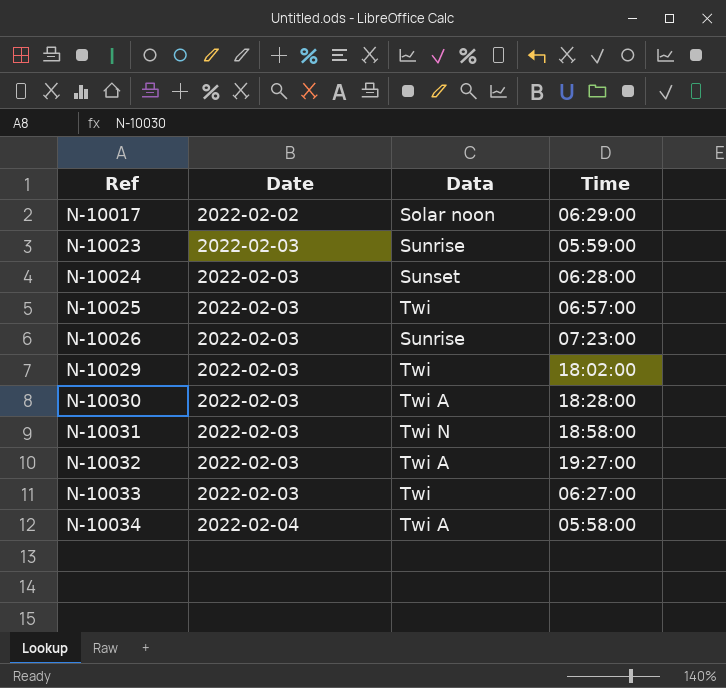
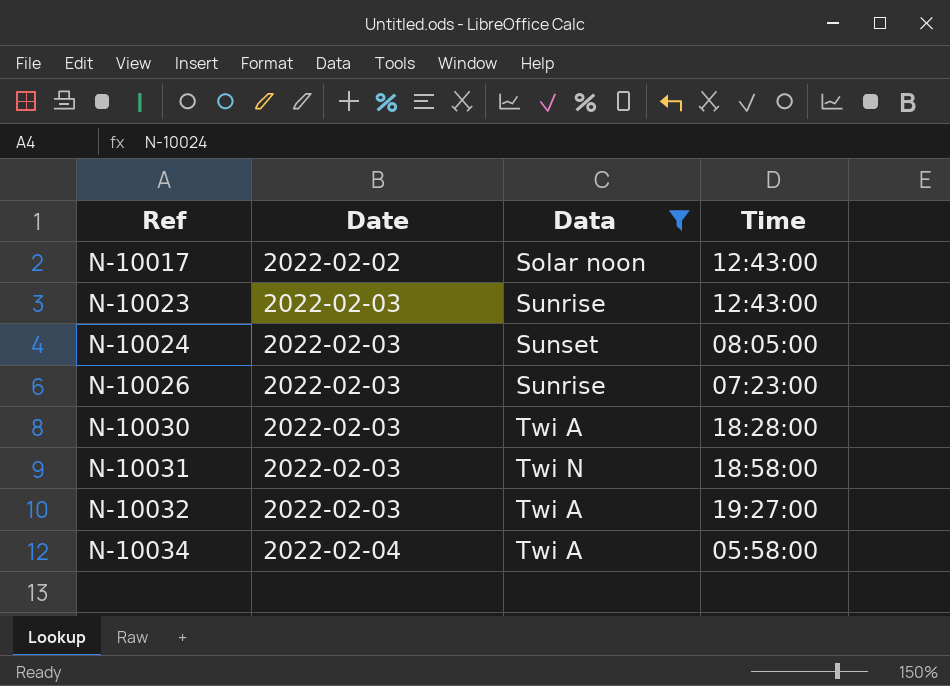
filter: none -> Data != Twi
N-10017 | Time: 06:29:00 -> 12:43:00
N-10023 | Time: 05:59:00 -> 12:43:00
N-10024 | Time: 06:28:00 -> 08:05:00

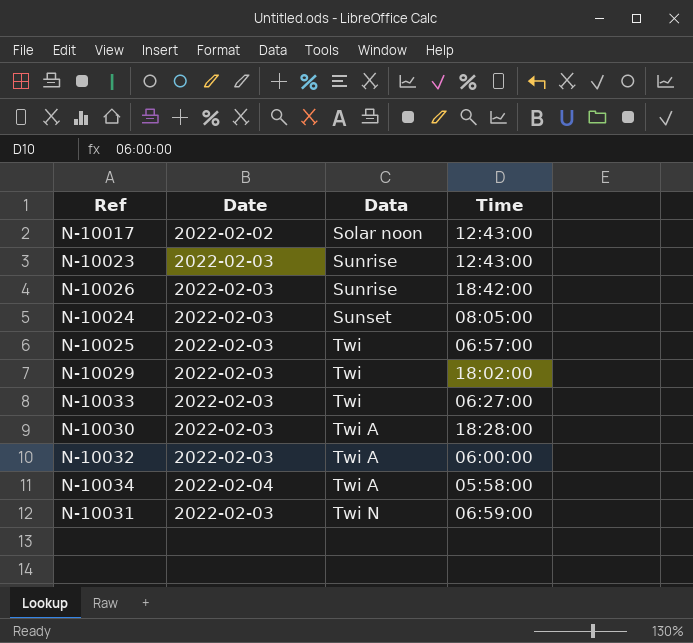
filter: Data != Twi -> none
row order: Ref ascending -> Data ascending
N-10026 | Time: 07:23:00 -> 18:42:00
N-10032 | Time: 19:27:00 -> 06:00:00
N-10031 | Time: 18:58:00 -> 06:59:00

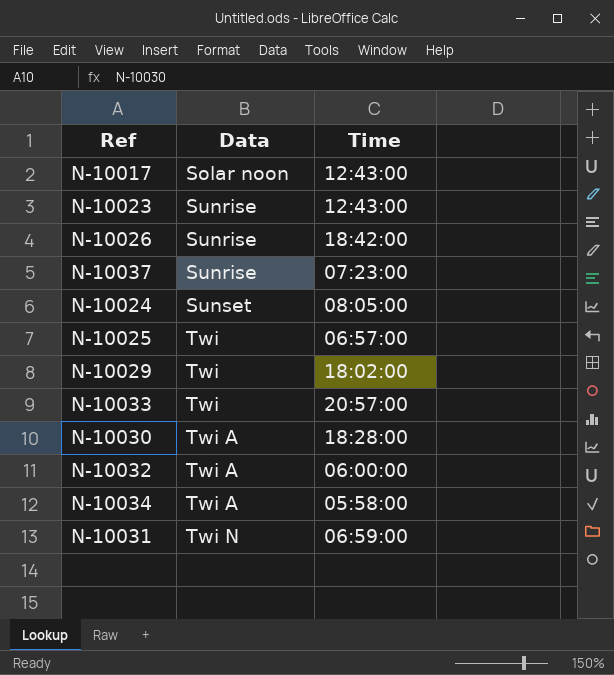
column Date | position: 2 -> none
row N-10037: none -> Sunrise | 07:23:00
N-10033 | Time: 06:27:00 -> 20:57:00

